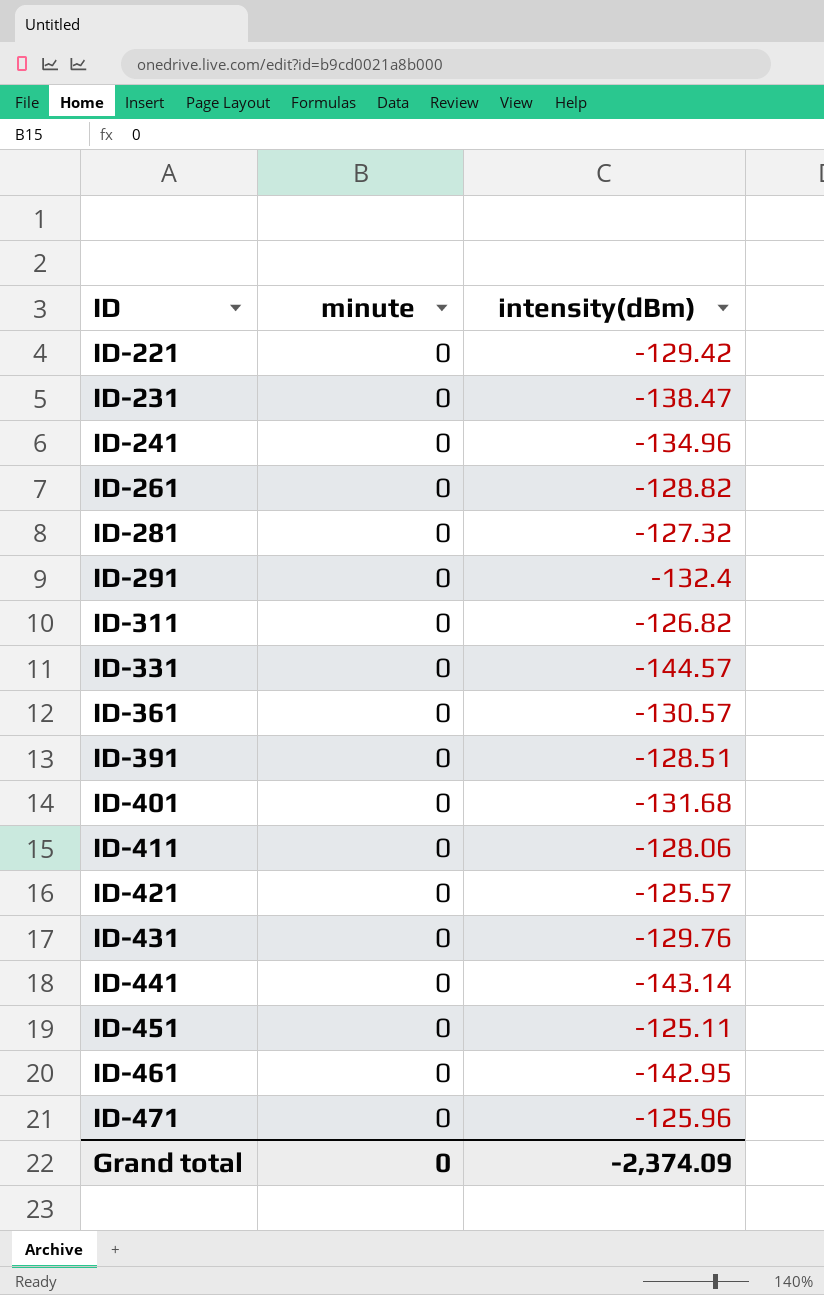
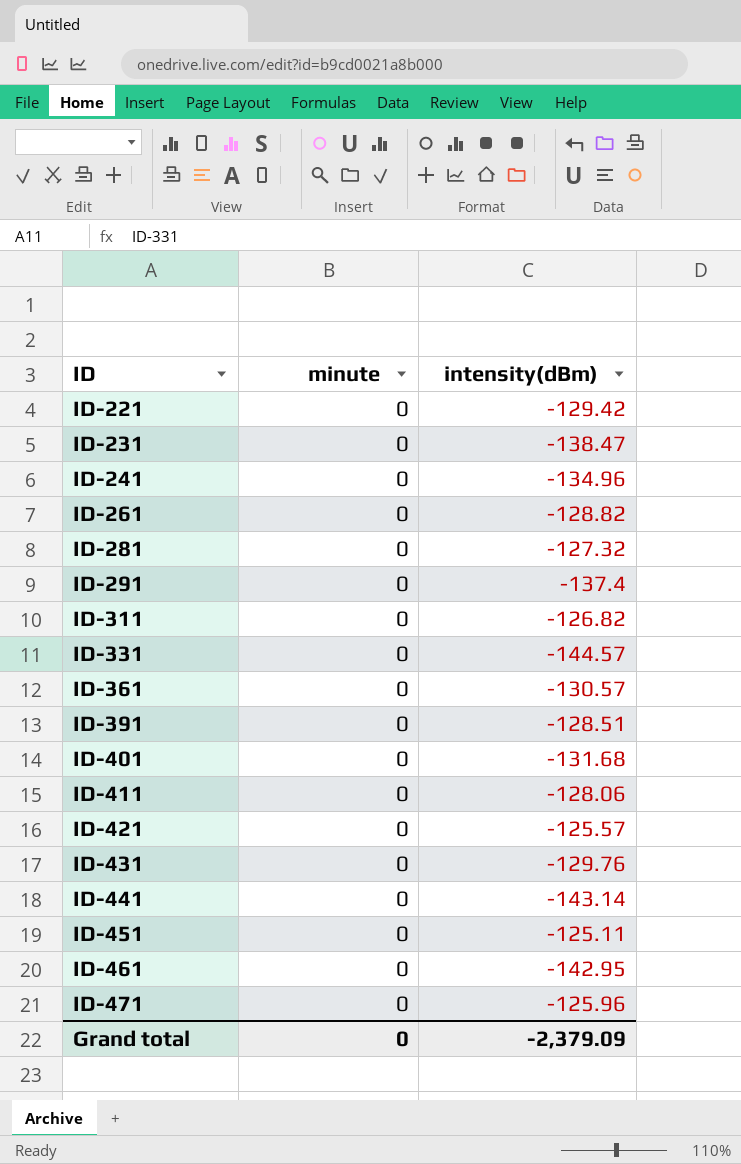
ID-291 | intensity(dBm): -132.4 -> -137.4
Grand total | intensity(dBm): -2,374.09 -> -2,379.09

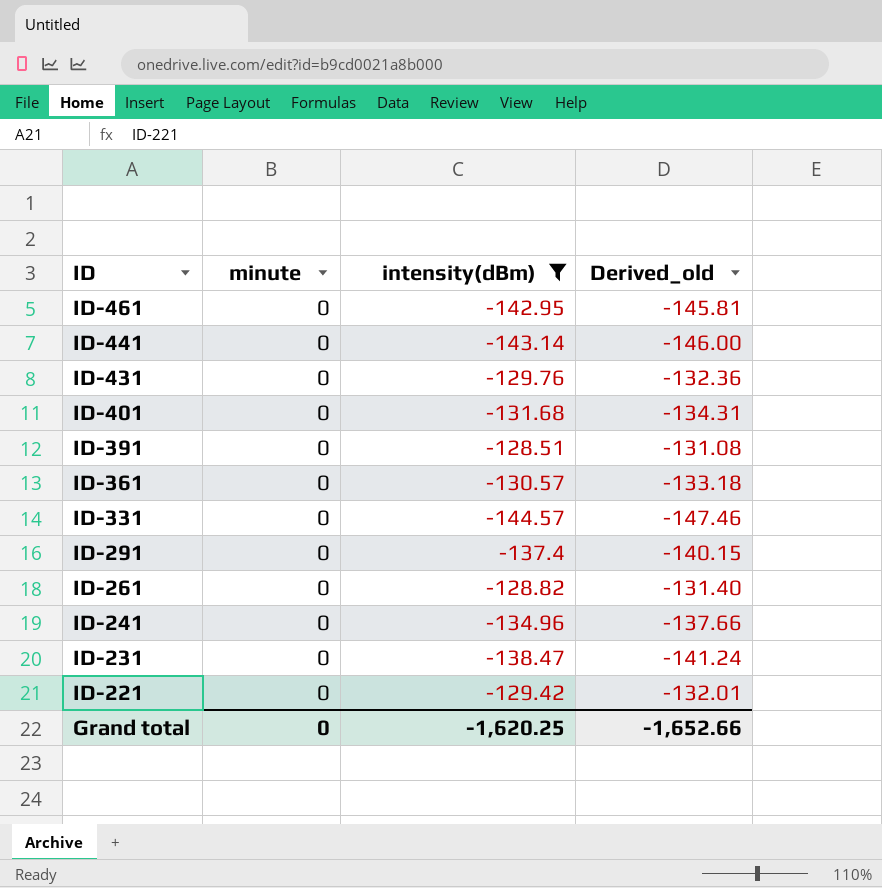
filter: none -> intensity(dBm) <= -128.51
row order: ID ascending -> ID descending
column Derived_old | formula: none -> [intensity(dBm)] * 1.02
Grand total | intensity(dBm): -2,379.09 -> -1,620.25

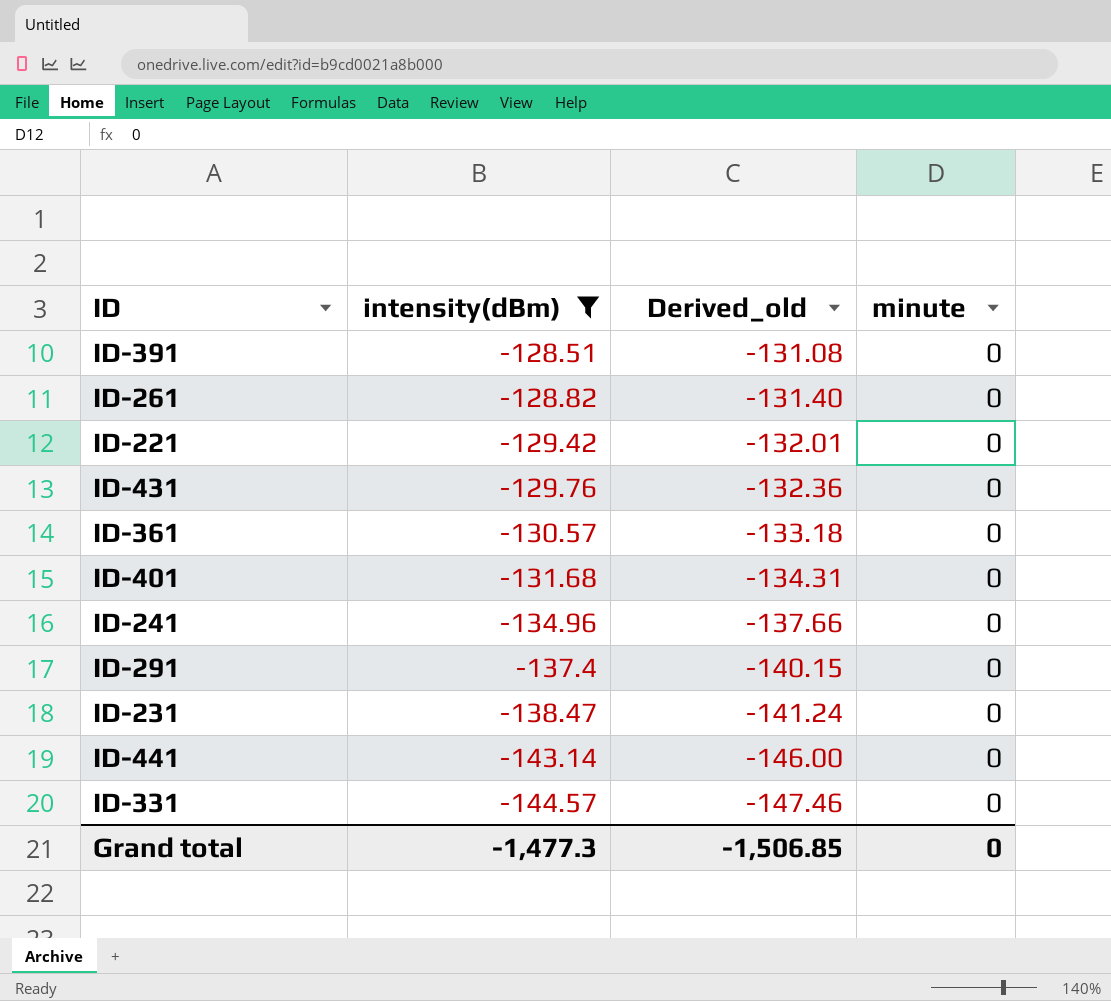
row order: ID descending -> intensity(dBm) descending
column minute | position: 2 -> 4
row ID-461: 0 | -142.95 | -145.81 -> none
Grand total | intensity(dBm): -1,620.25 -> -1,477.3
Grand total | Derived_old: -1,652.66 -> -1,506.85

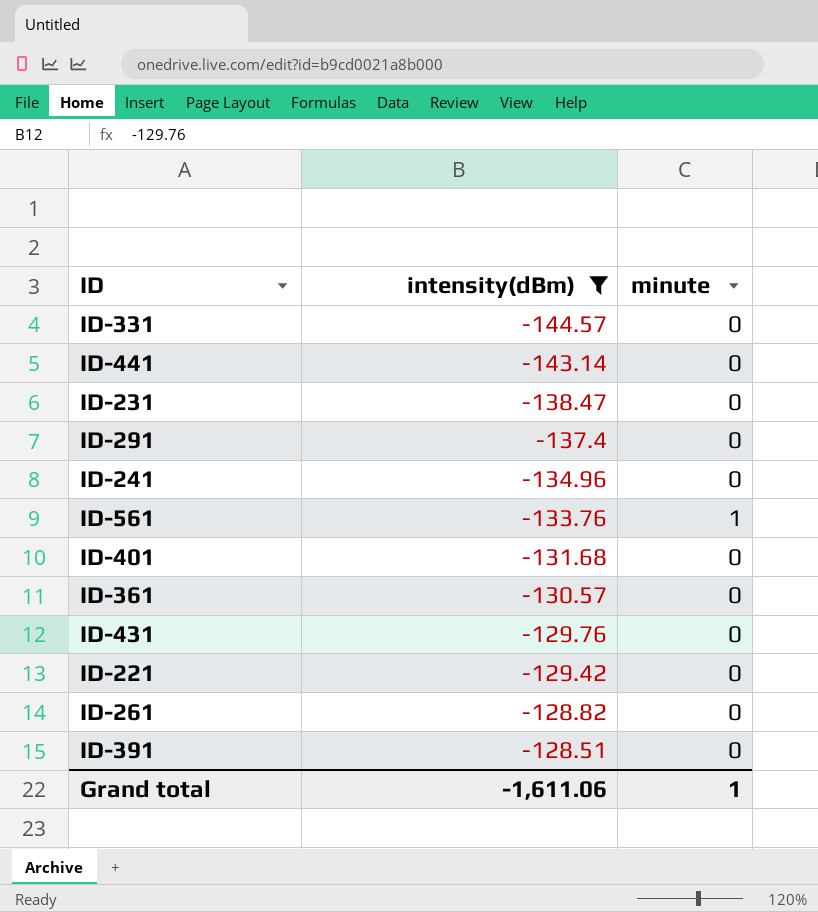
row order: intensity(dBm) descending -> intensity(dBm) ascending
column Derived_old | formula: [intensity(dBm)] * 1.02 -> none
row ID-561: none -> -133.76 | 1
Grand total | intensity(dBm): -1,477.3 -> -1,611.06
Grand total | minute: 0 -> 1

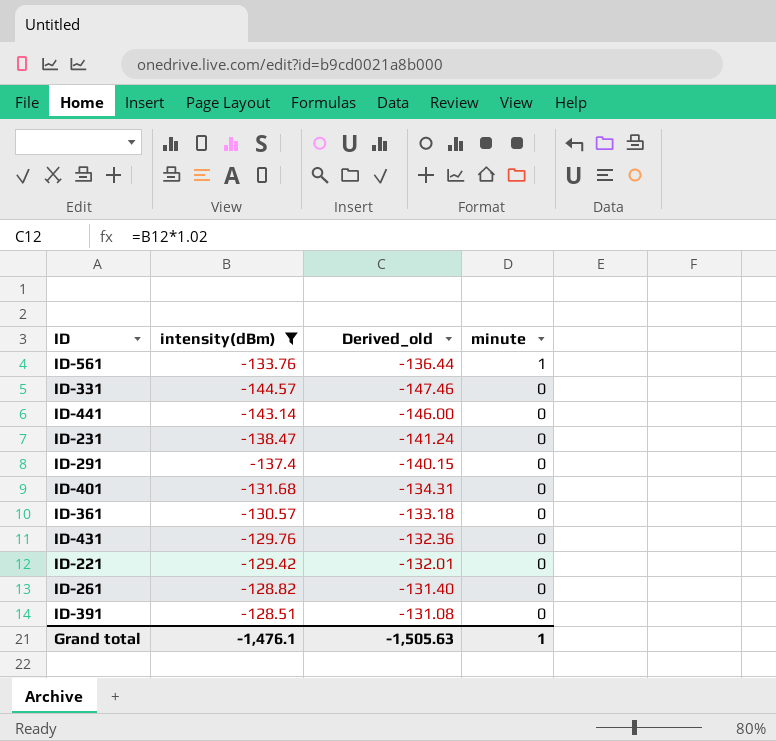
row order: intensity(dBm) ascending -> minute descending
column Derived_old | formula: none -> [intensity(dBm)] * 1.02
row ID-241: -134.96 | 0 -> none
Grand total | intensity(dBm): -1,611.06 -> -1,476.1

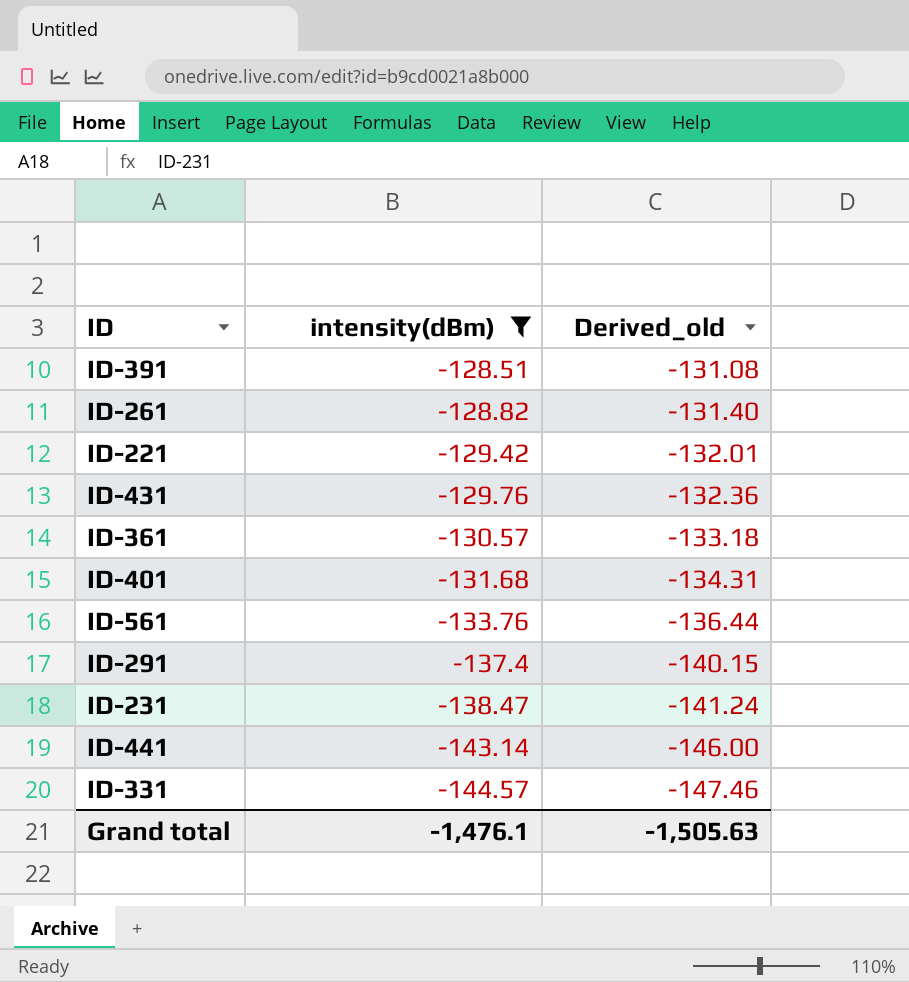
row order: minute descending -> intensity(dBm) descending
column minute | position: 4 -> none

